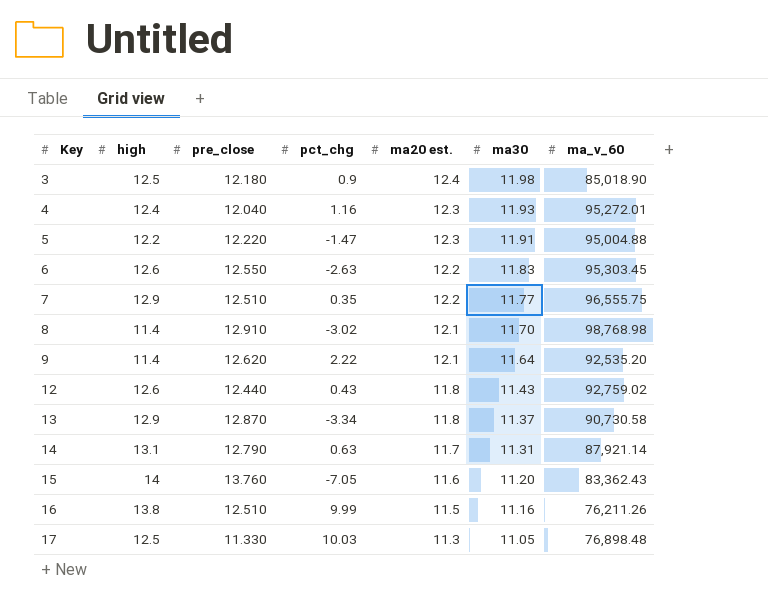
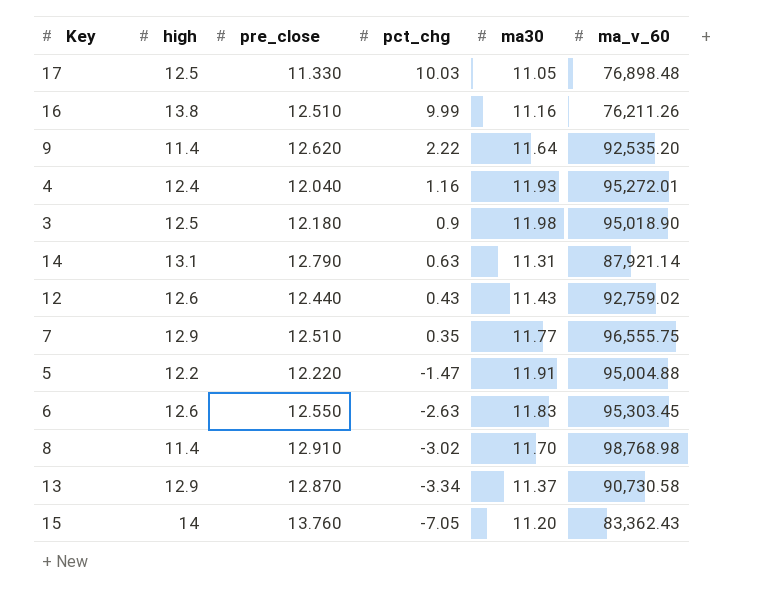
row order: Key ascending -> pct_chg descending
column ma20 est. | position: 5 -> none
3 | ma_v_60: 85,018.90 -> 95,018.90

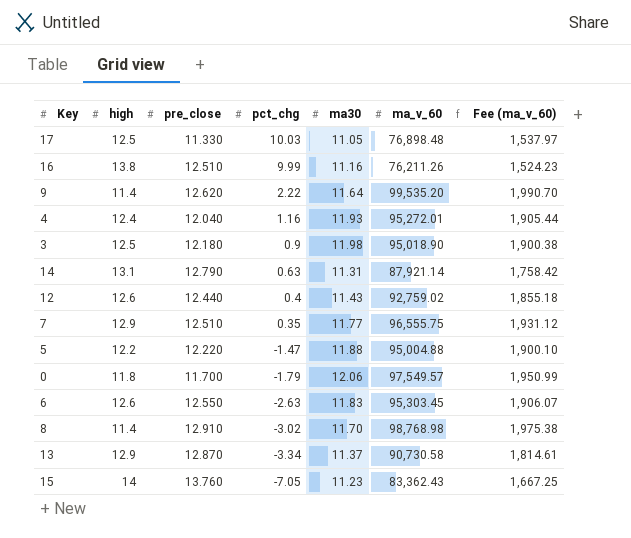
column Fee (ma_v_60) | formula: none -> [ma_v_60] * 0.02
9 | ma_v_60: 92,535.20 -> 99,535.20
12 | pct_chg: 0.43 -> 0.4
5 | ma30: 11.91 -> 11.88
row 0: none -> 11.8 | 11.700 | -1.79 | 12.06 | 97,549.57 | 1,950.99
15 | ma30: 11.20 -> 11.23

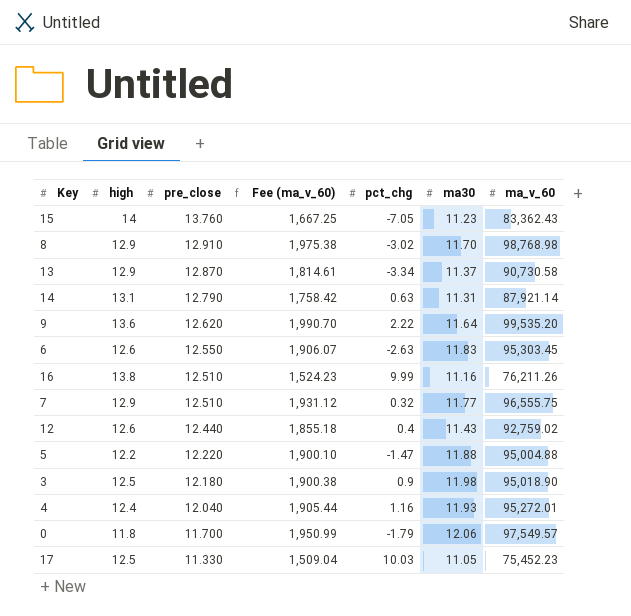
row order: pct_chg descending -> pre_close descending
column Fee (ma_v_60) | position: 7 -> 4
8 | high: 11.4 -> 12.9
9 | high: 11.4 -> 13.6
7 | pct_chg: 0.35 -> 0.32
17 | Fee (ma_v_60): 1,537.97 -> 1,509.04
17 | ma_v_60: 76,898.48 -> 75,452.23

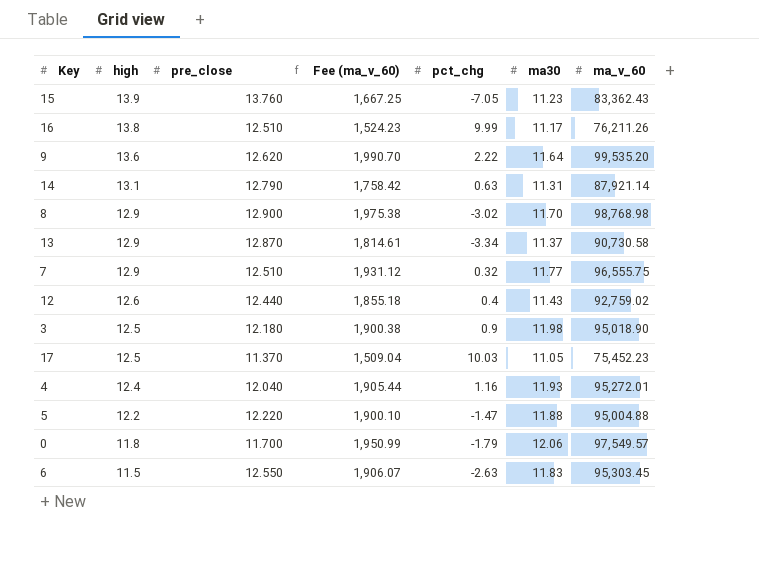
row order: pre_close descending -> high descending
15 | high: 14 -> 13.9
16 | ma30: 11.16 -> 11.17
8 | pre_close: 12.910 -> 12.900
17 | pre_close: 11.330 -> 11.370
6 | high: 12.6 -> 11.5

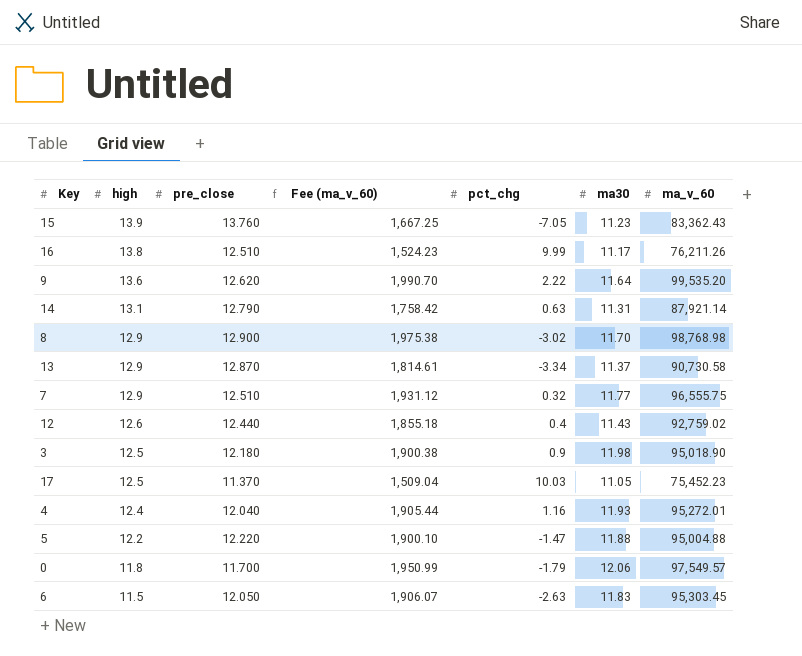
6 | pre_close: 12.550 -> 12.050

